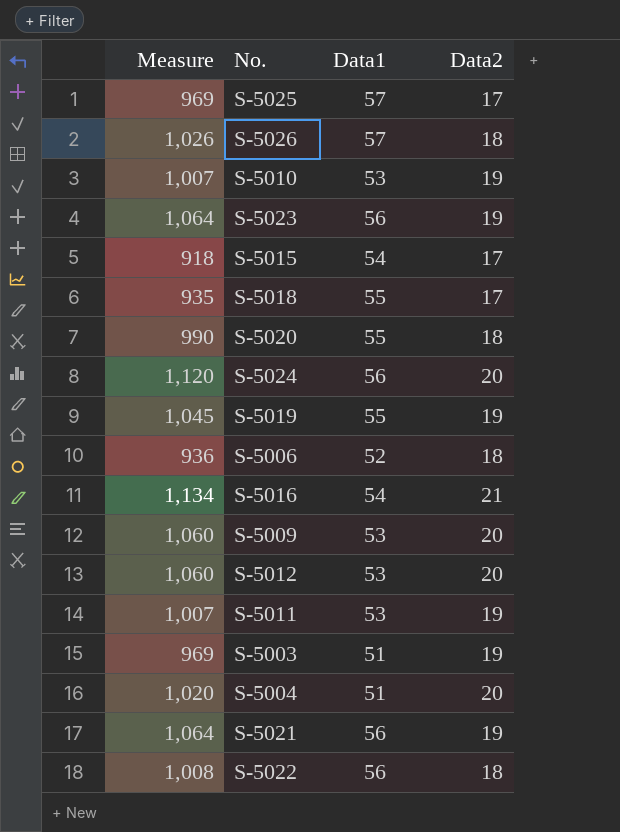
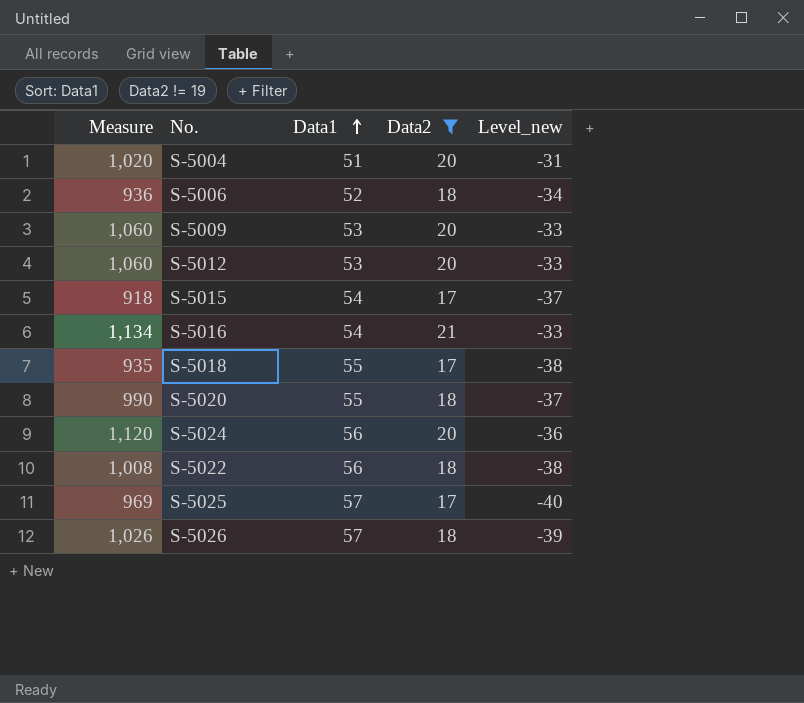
filter: none -> Data2 != 19
row order: none -> Data1 ascending
column Level_new | formula: none -> [Data2] - [Data1]

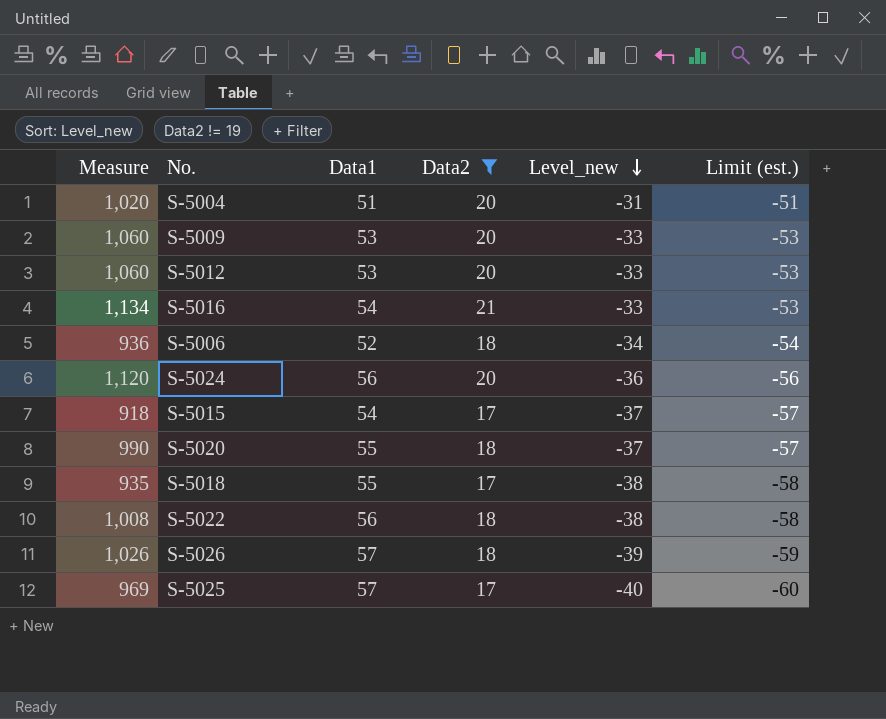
row order: Data1 ascending -> Level_new descending
column Limit (est.) | formula: none -> [Level_new] - 20

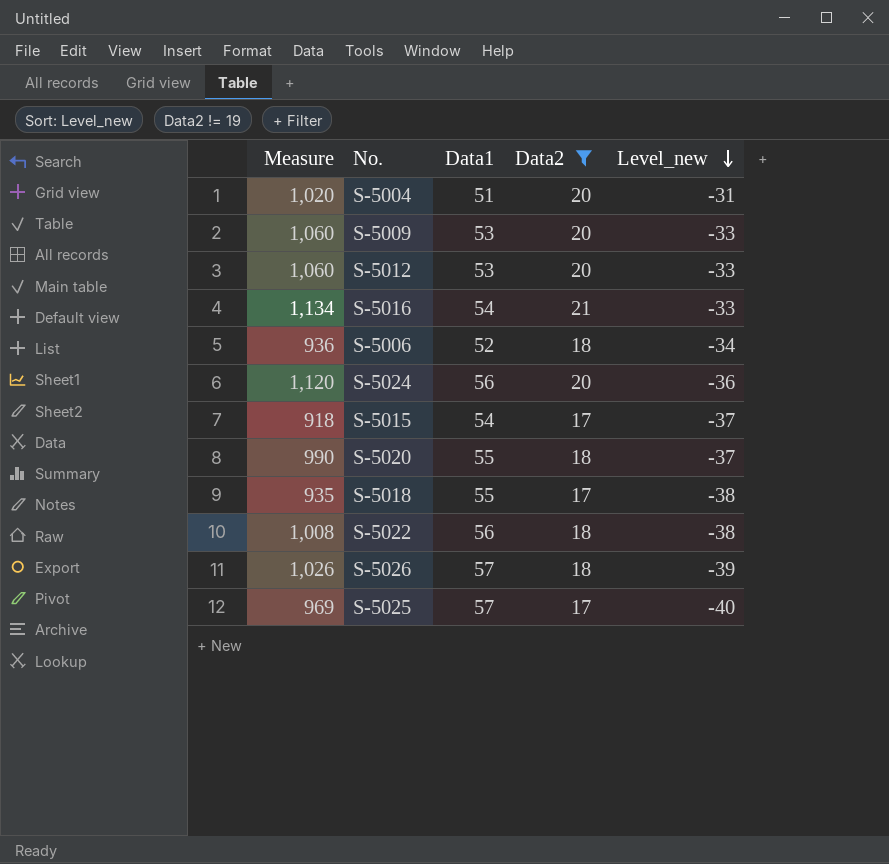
column Limit (est.) | formula: [Level_new] - 20 -> none

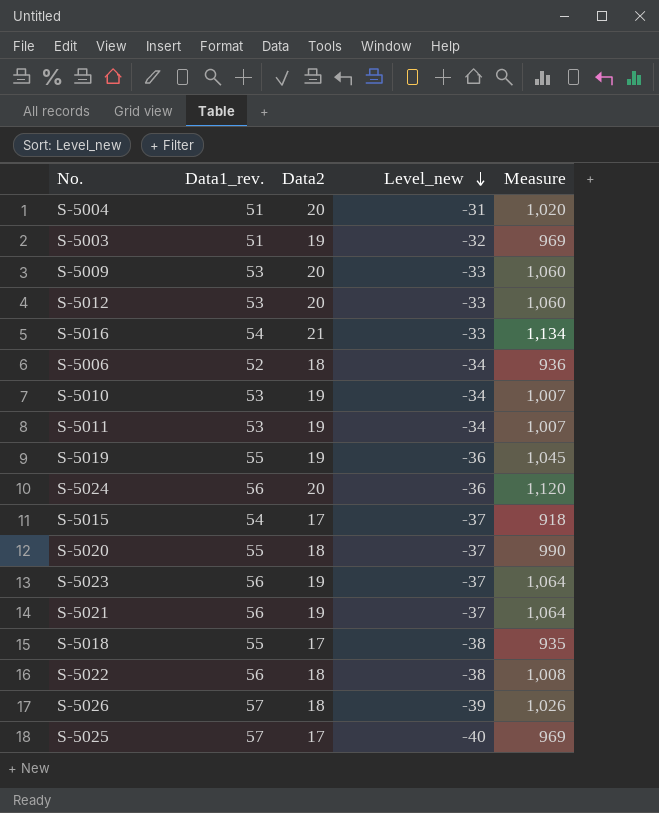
filter: Data2 != 19 -> none
column name: Data1 -> Data1_rev.
column Measure | position: 1 -> 5

